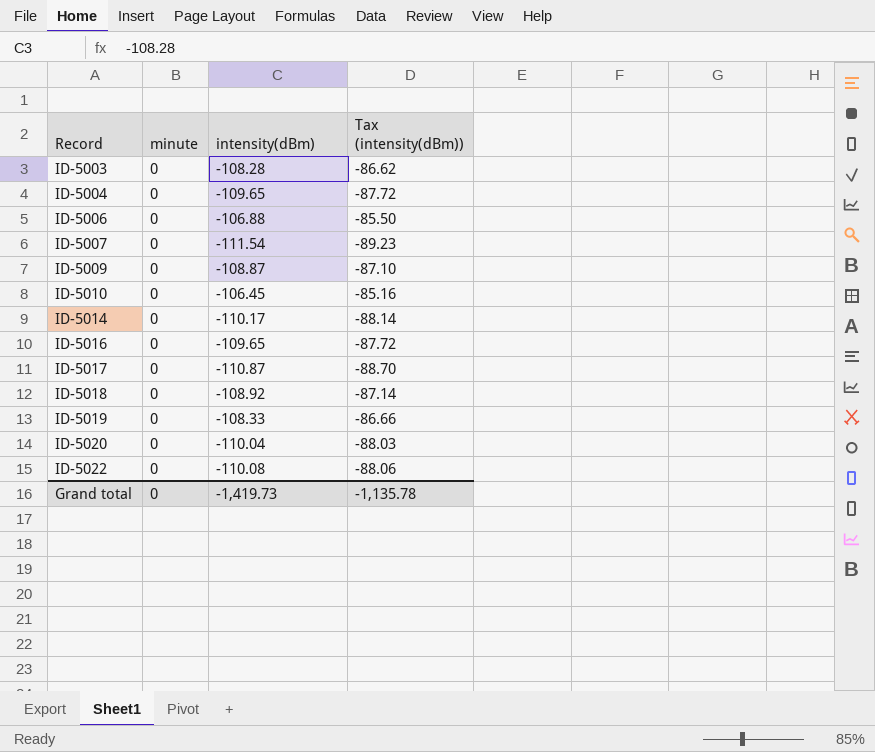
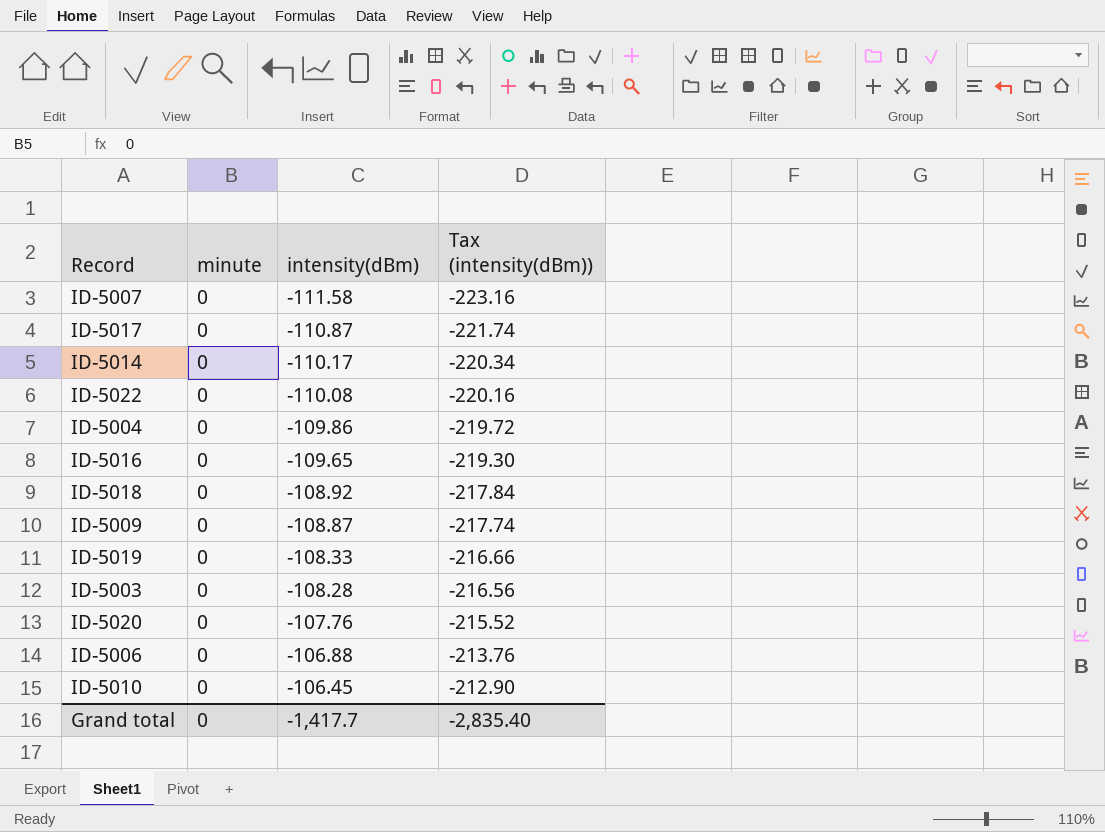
row order: Record ascending -> intensity(dBm) ascending
column Tax (intensity(dBm)) | formula: [intensity(dBm)] * 0.8 -> [intensity(dBm)] * 2
ID-5007 | intensity(dBm): -111.54 -> -111.58
ID-5004 | intensity(dBm): -109.65 -> -109.86
ID-5020 | intensity(dBm): -110.04 -> -107.76
Grand total | intensity(dBm): -1,419.73 -> -1,417.7
Grand total | Tax (intensity(dBm)): -1,135.78 -> -2,835.40

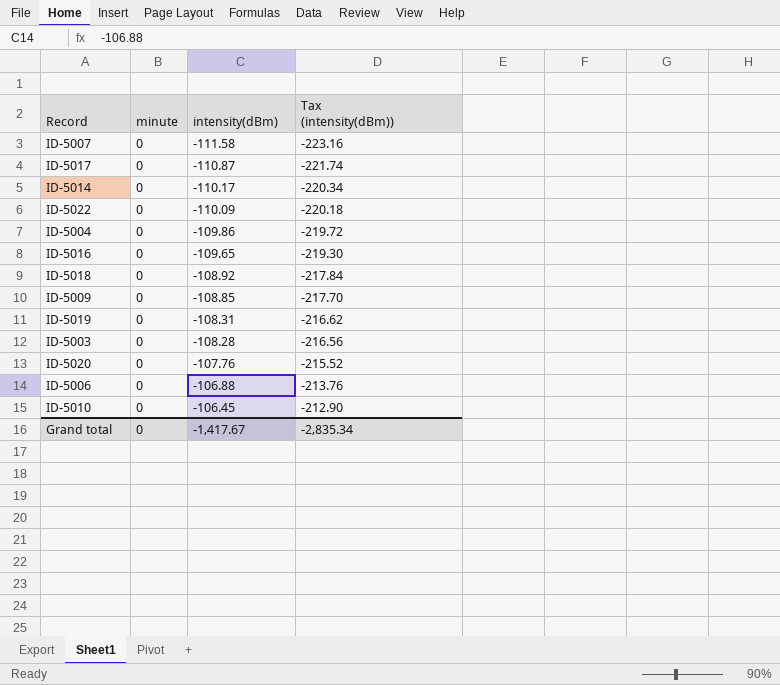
ID-5022 | intensity(dBm): -110.08 -> -110.09
ID-5022 | Tax (intensity(dBm)): -220.16 -> -220.18
ID-5009 | intensity(dBm): -108.87 -> -108.85
ID-5009 | Tax (intensity(dBm)): -217.74 -> -217.70
ID-5019 | intensity(dBm): -108.33 -> -108.31
ID-5019 | Tax (intensity(dBm)): -216.66 -> -216.62
Grand total | intensity(dBm): -1,417.7 -> -1,417.67
Grand total | Tax (intensity(dBm)): -2,835.40 -> -2,835.34

